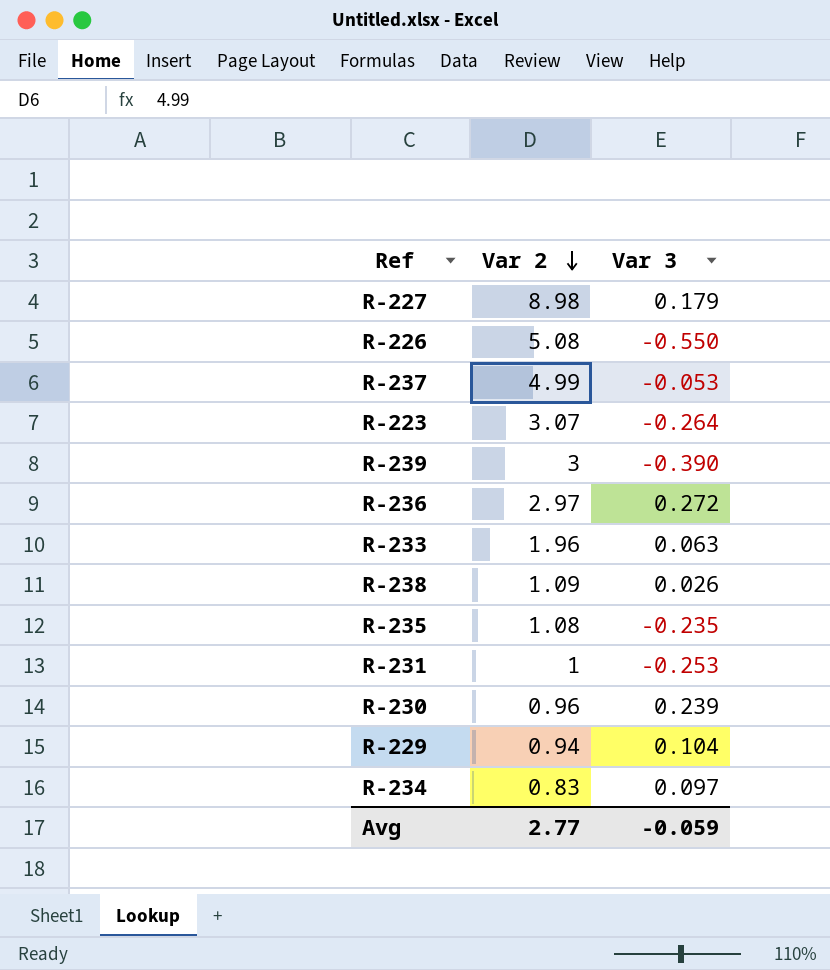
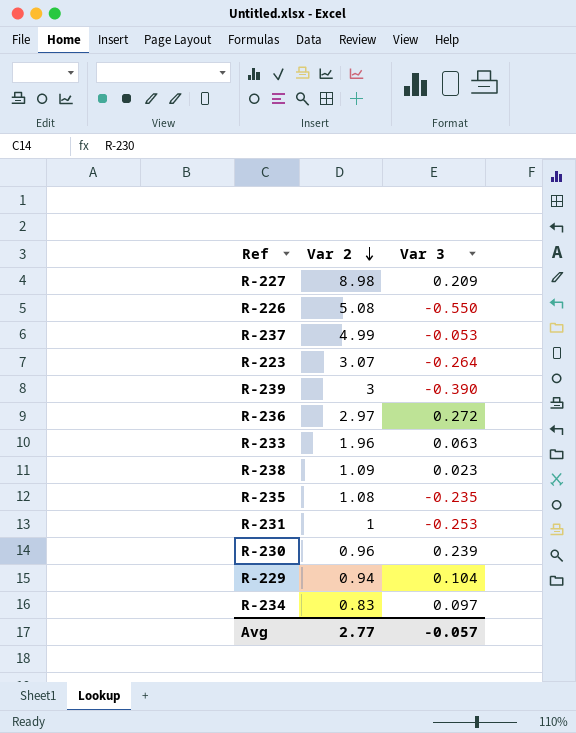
R-227 | Var 3: 0.179 -> 0.209
R-238 | Var 3: 0.026 -> 0.023
Avg | Var 3: -0.059 -> -0.057

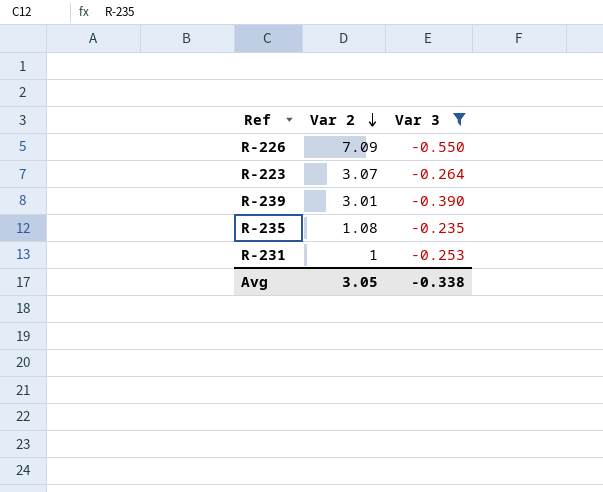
filter: none -> Var 3 <= -0.235
R-226 | Var 2: 5.08 -> 7.09
R-239 | Var 2: 3 -> 3.01
Avg | Var 2: 2.77 -> 3.05
Avg | Var 3: -0.057 -> -0.338

